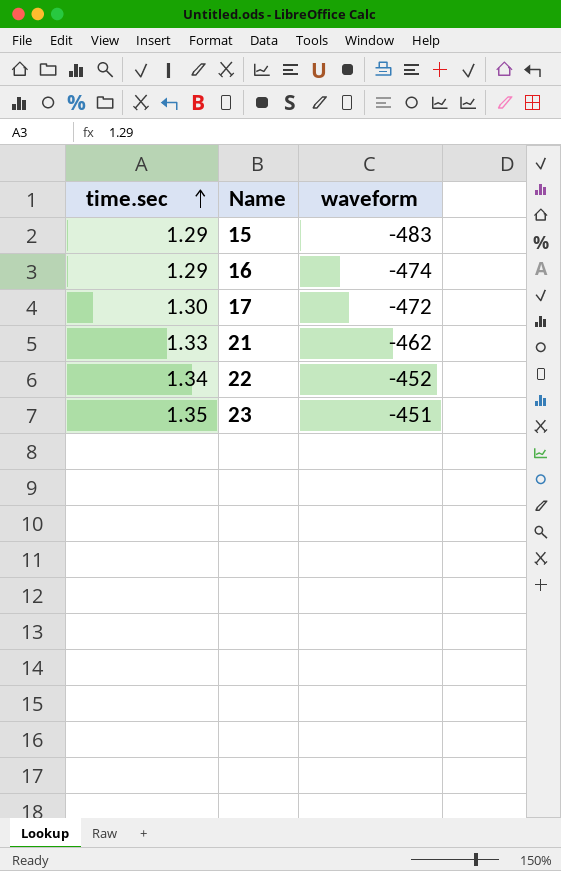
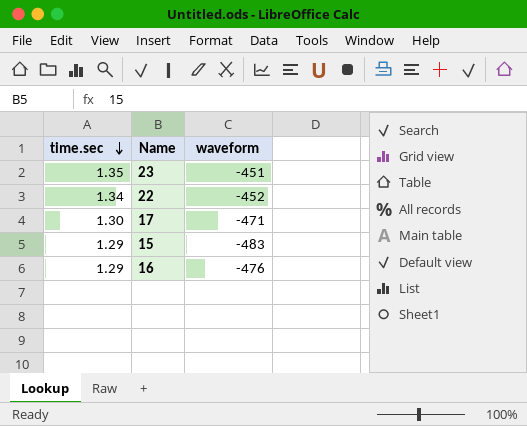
row order: time.sec ascending -> time.sec descending
row 21: 1.33 | -462 -> none
17 | waveform: -472 -> -471
16 | waveform: -474 -> -476

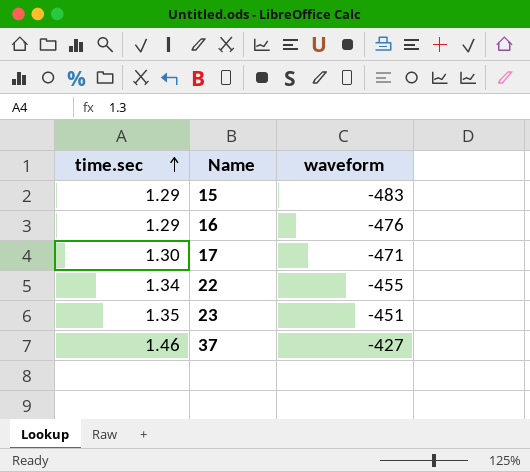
row order: time.sec descending -> time.sec ascending
22 | waveform: -452 -> -455
row 37: none -> 1.46 | -427

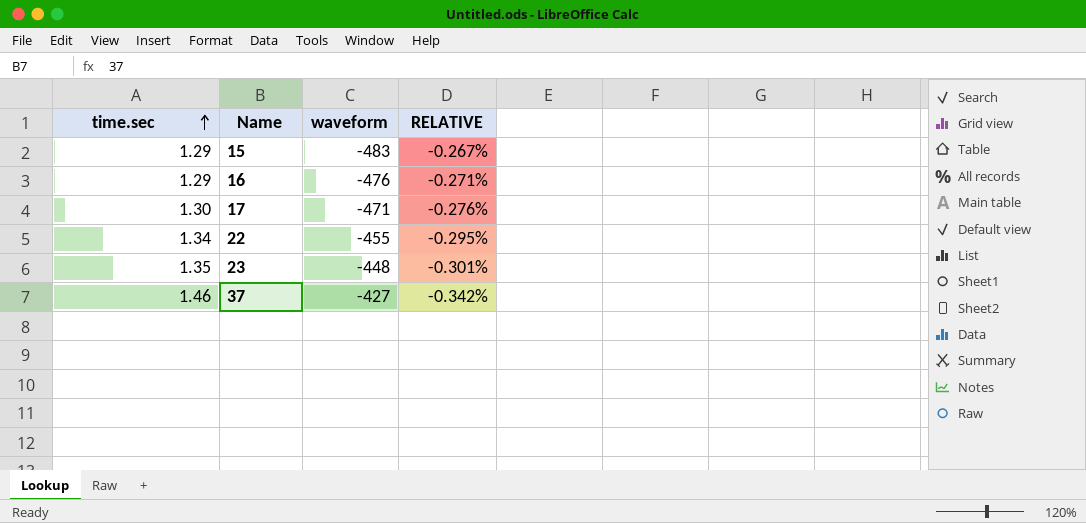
column RELATIVE | formula: none -> [time.sec] / [waveform]
23 | waveform: -451 -> -448

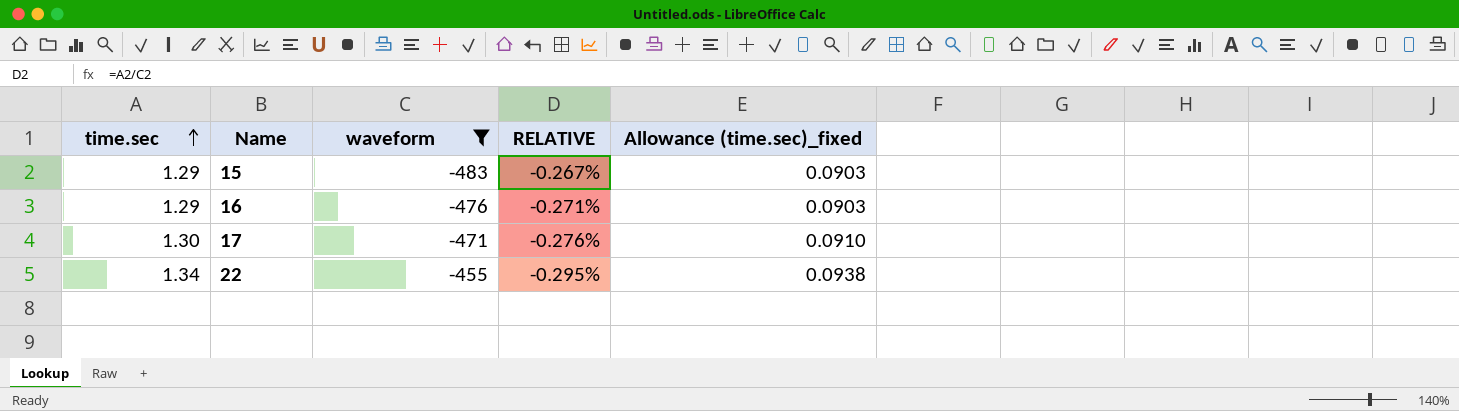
filter: none -> waveform <= -455
column Allowance (time.sec)_fixed | formula: none -> [time.sec] * 0.07

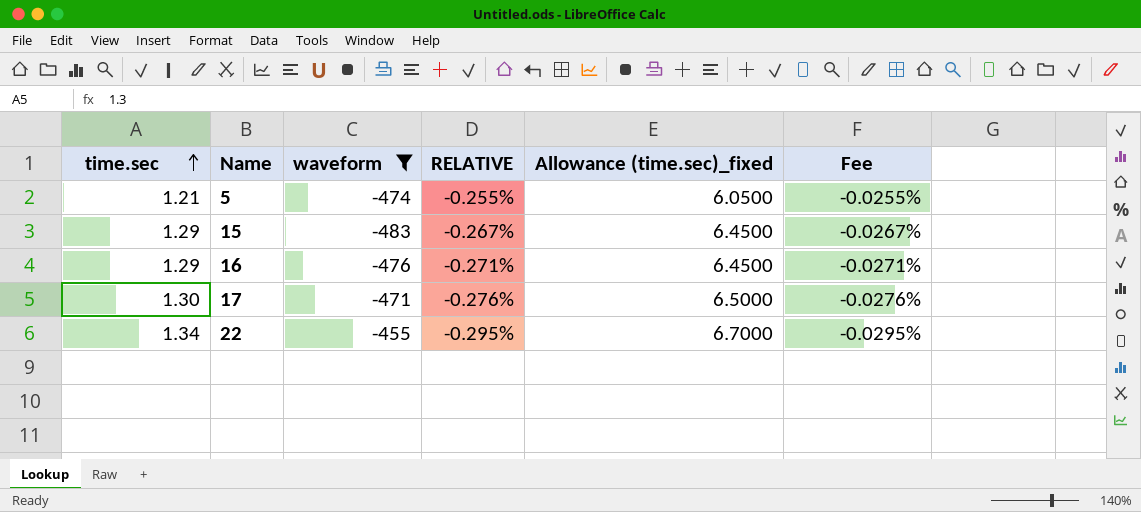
column Allowance (time.sec)_fixed | formula: [time.sec] * 0.07 -> [time.sec] * 5
column Fee | formula: none -> [RELATIVE] * 0.1
row 5: none -> 1.21 | -474 | -0.255% | 6.0500 | -0.0255%

